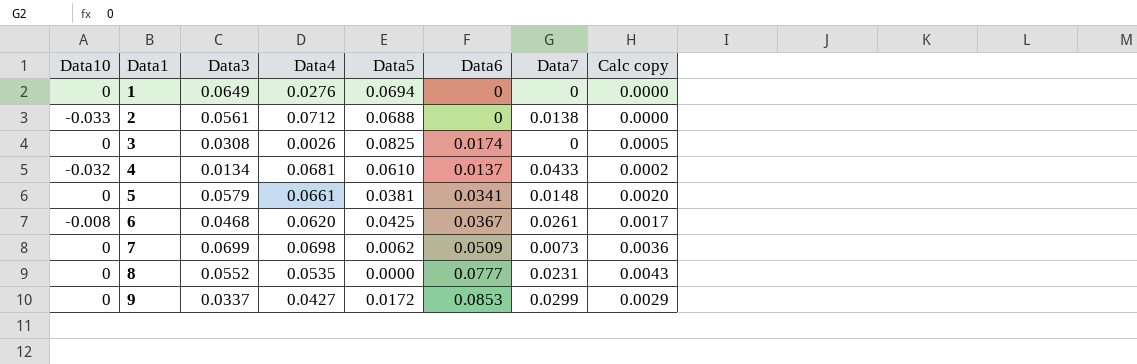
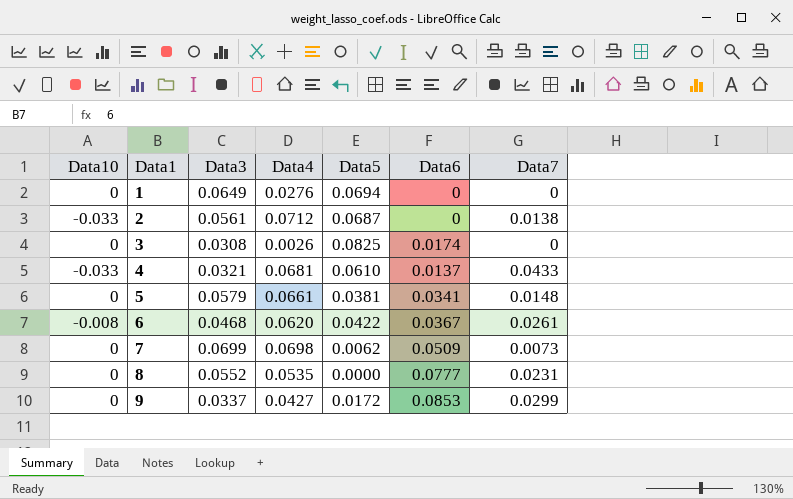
column Calc copy | formula: [Data3] * [Data6] -> none
2 | Data5: 0.0688 -> 0.0687
4 | Data10: -0.032 -> -0.033
4 | Data3: 0.0134 -> 0.0321
6 | Data5: 0.0425 -> 0.0422

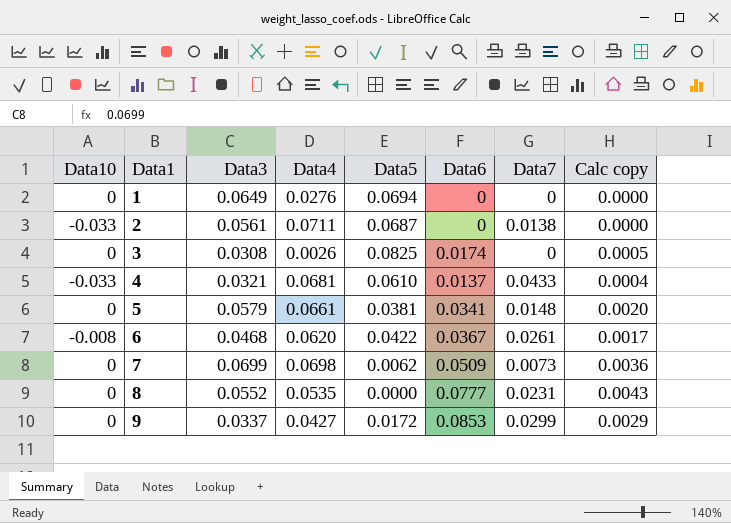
column Calc copy | formula: none -> [Data3] * [Data6]
2 | Data4: 0.0712 -> 0.0711

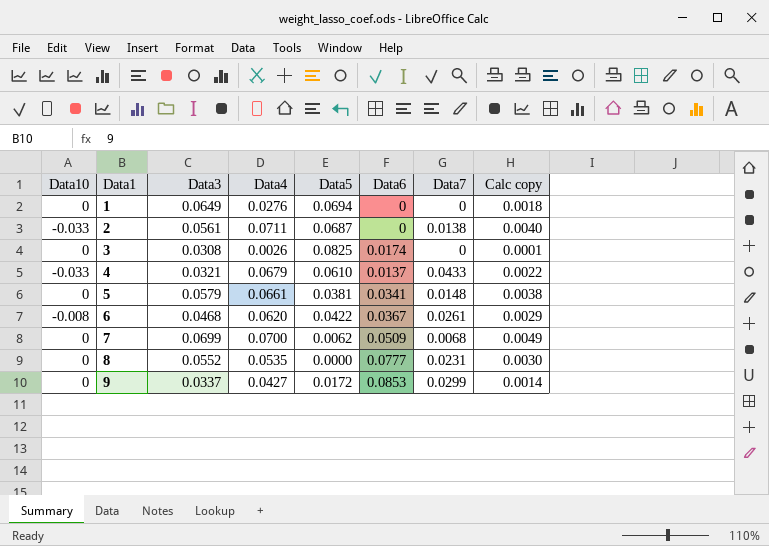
column Calc copy | formula: [Data3] * [Data6] -> [Data3] * [Data4]
4 | Data4: 0.0681 -> 0.0679
7 | Data4: 0.0698 -> 0.0700
7 | Data7: 0.0073 -> 0.0068

